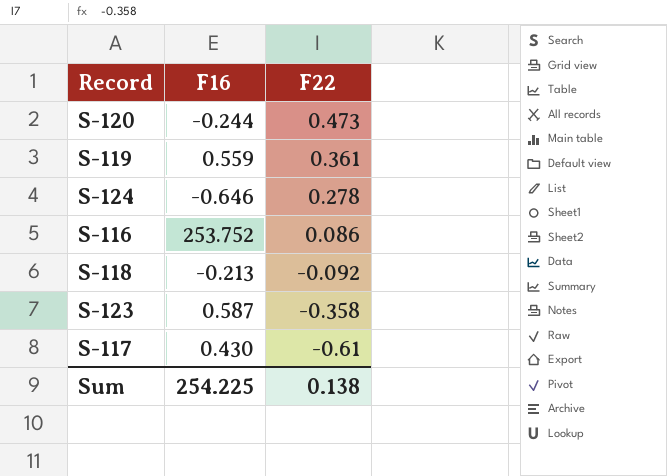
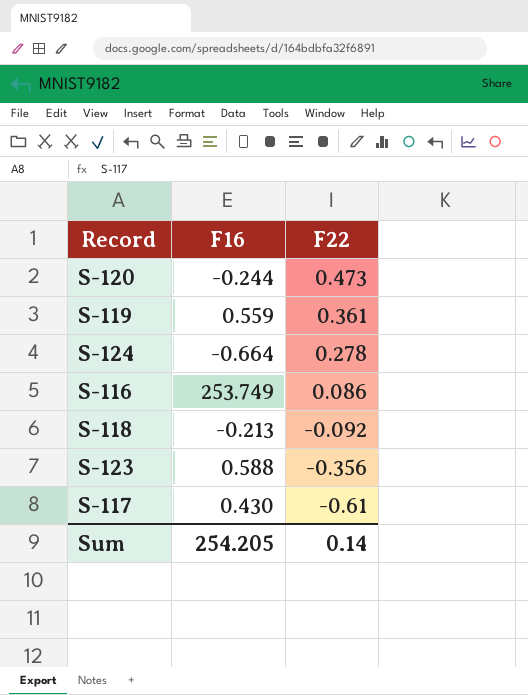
S-124 | F16: -0.646 -> -0.664
S-116 | F16: 253.752 -> 253.749
S-123 | F16: 0.587 -> 0.588
S-123 | F22: -0.358 -> -0.356
Sum | F16: 254.225 -> 254.205
Sum | F22: 0.138 -> 0.14

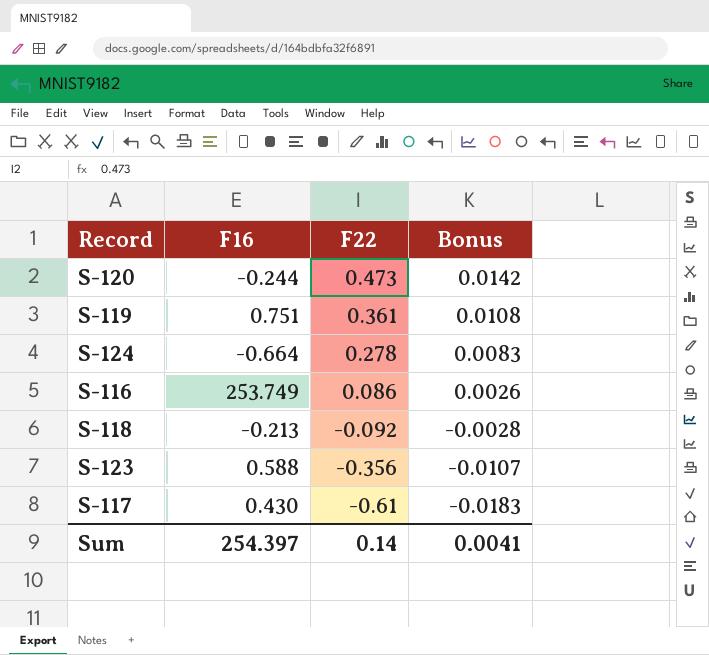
column Bonus | formula: none -> [F22] * 0.03
S-119 | F16: 0.559 -> 0.751
Sum | F16: 254.205 -> 254.397

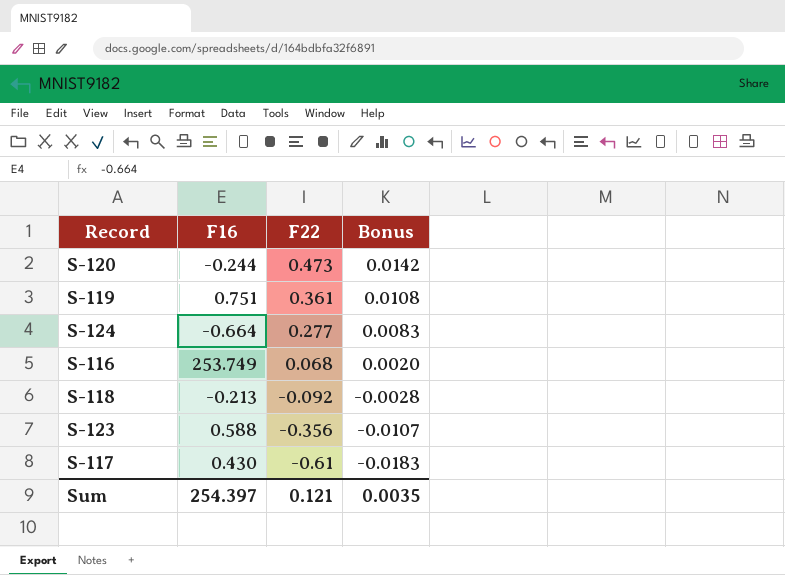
S-124 | F22: 0.278 -> 0.277
S-116 | F22: 0.086 -> 0.068
S-116 | Bonus: 0.0026 -> 0.0020
Sum | F22: 0.14 -> 0.121
Sum | Bonus: 0.0041 -> 0.0035

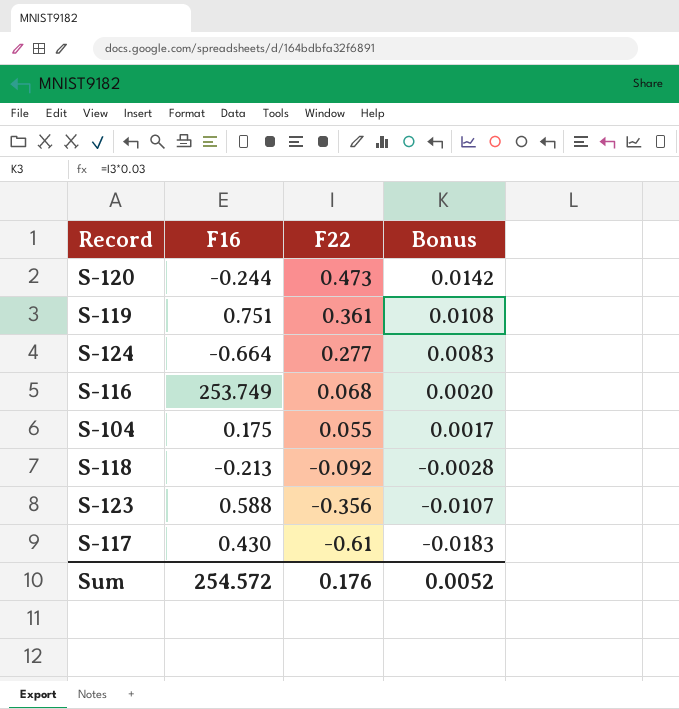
row S-104: none -> 0.175 | 0.055 | 0.0017
Sum | F16: 254.397 -> 254.572
Sum | F22: 0.121 -> 0.176
Sum | Bonus: 0.0035 -> 0.0052

